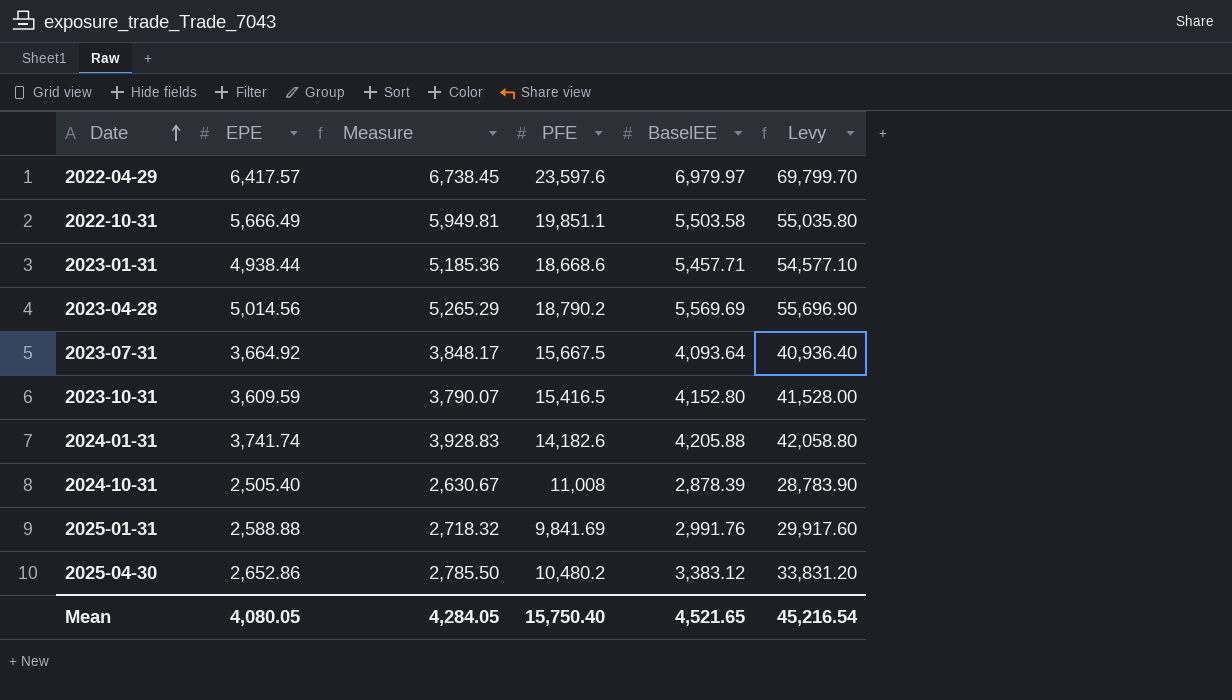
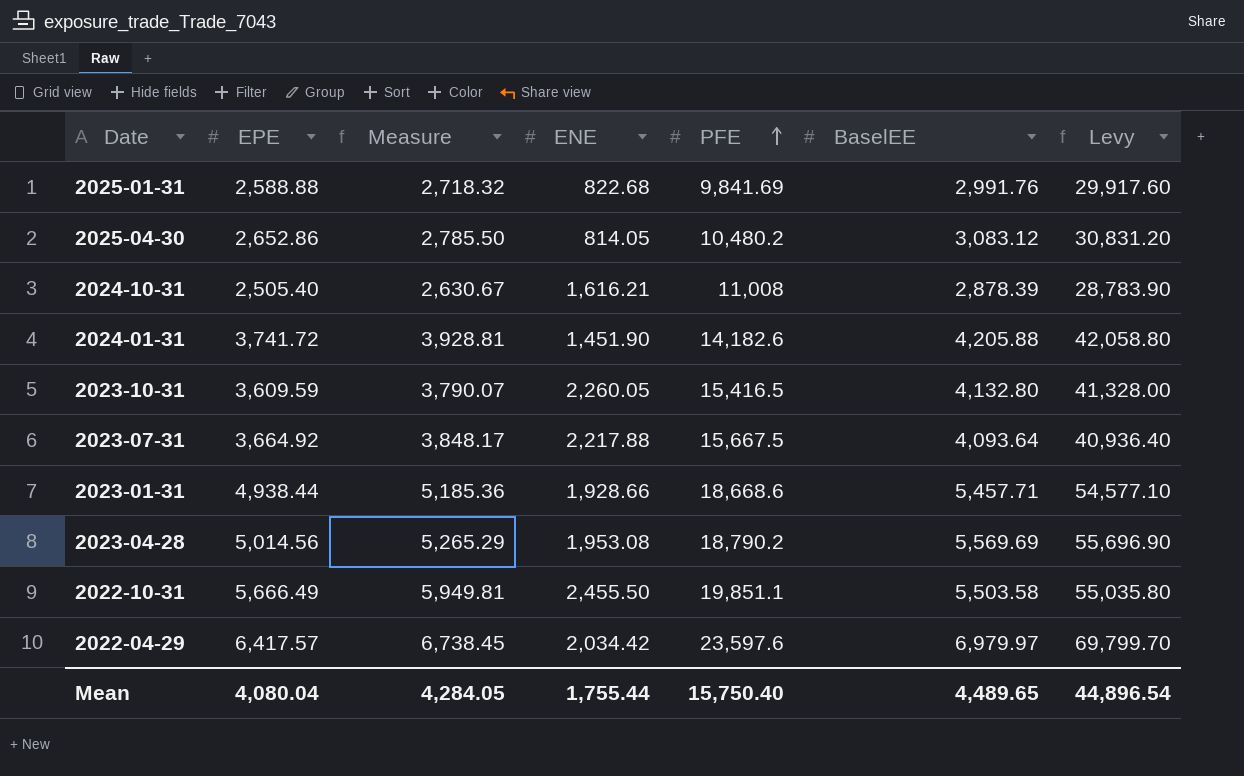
row order: Date ascending -> PFE ascending
column ENE | position: none -> 4
2025-04-30 | BaselEE: 3,383.12 -> 3,083.12
2025-04-30 | Levy: 33,831.20 -> 30,831.20
2024-01-31 | EPE: 3,741.74 -> 3,741.72
2024-01-31 | Measure: 3,928.83 -> 3,928.81
2023-10-31 | BaselEE: 4,152.80 -> 4,132.80
2023-10-31 | Levy: 41,528.00 -> 41,328.00
Mean | EPE: 4,080.05 -> 4,080.04
Mean | BaselEE: 4,521.65 -> 4,489.65
Mean | Levy: 45,216.54 -> 44,896.54

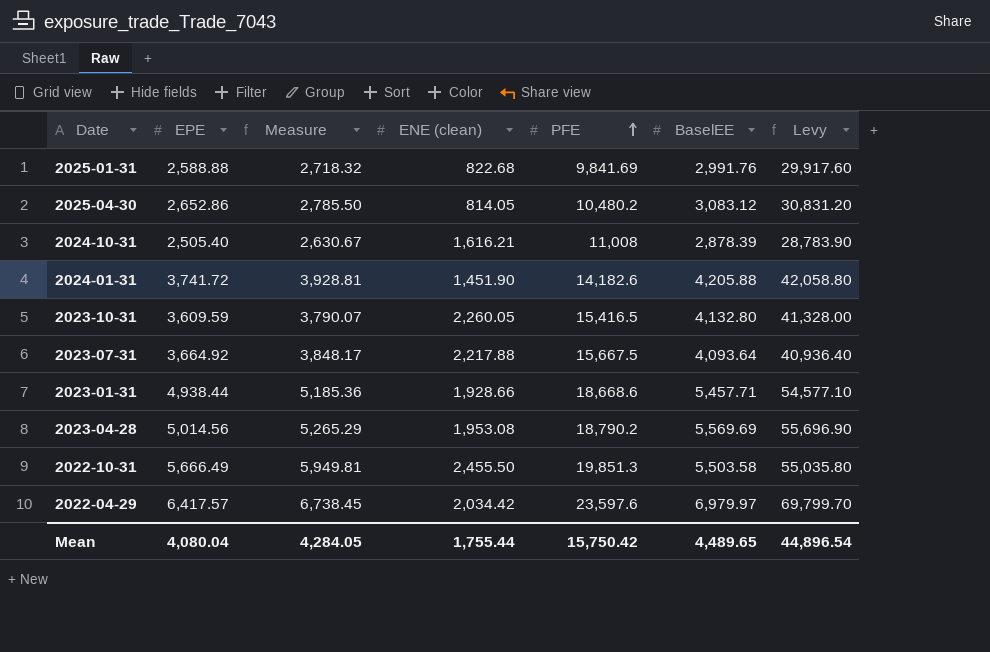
column name: ENE -> ENE (clean)
2022-10-31 | PFE: 19,851.1 -> 19,851.3
Mean | PFE: 15,750.40 -> 15,750.42

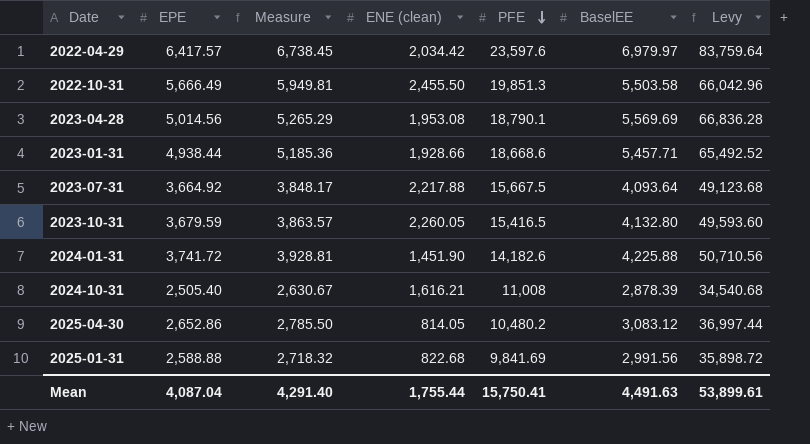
row order: PFE ascending -> PFE descending
column Levy | formula: [BaselEE] * 10 -> [BaselEE] * 12
2023-04-28 | PFE: 18,790.2 -> 18,790.1
2023-10-31 | EPE: 3,609.59 -> 3,679.59
2023-10-31 | Measure: 3,790.07 -> 3,863.57
2024-01-31 | BaselEE: 4,205.88 -> 4,225.88
2025-01-31 | BaselEE: 2,991.76 -> 2,991.56
Mean | EPE: 4,080.04 -> 4,087.04
Mean | Measure: 4,284.05 -> 4,291.40
Mean | PFE: 15,750.42 -> 15,750.41
Mean | BaselEE: 4,489.65 -> 4,491.63
Mean | Levy: 44,896.54 -> 53,899.61

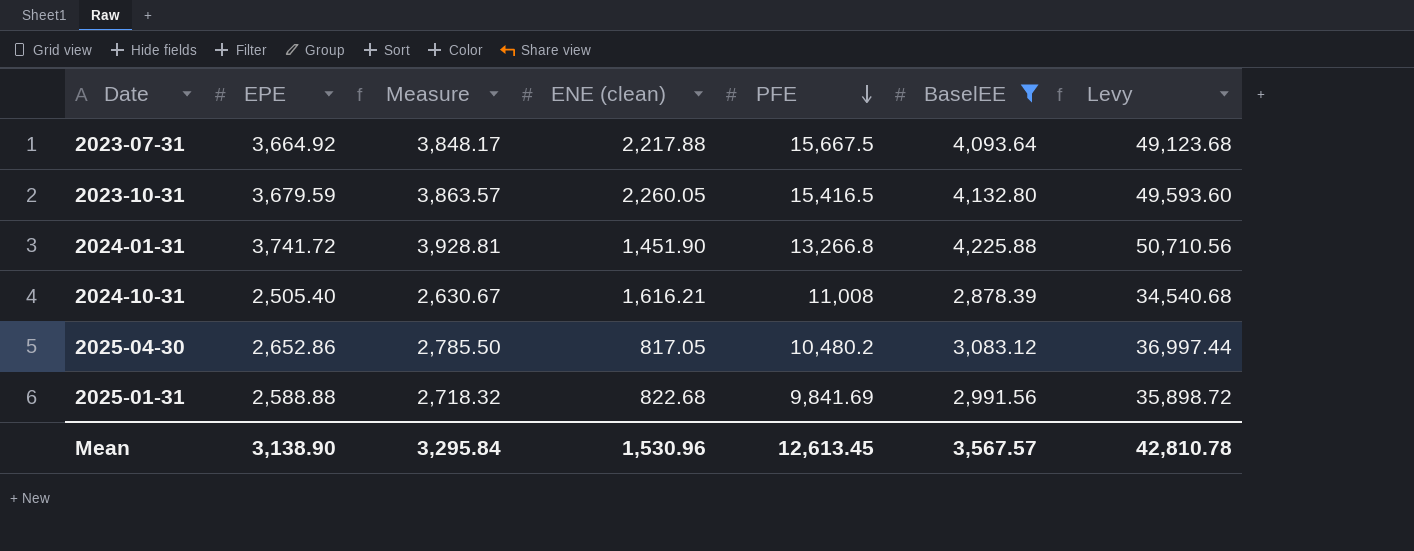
filter: none -> BaselEE <= 4,225.88
2024-01-31 | PFE: 14,182.6 -> 13,266.8
2025-04-30 | ENE (clean): 814.05 -> 817.05
Mean | EPE: 4,087.04 -> 3,138.90
Mean | Measure: 4,291.40 -> 3,295.84
Mean | ENE (clean): 1,755.44 -> 1,530.96
Mean | PFE: 15,750.41 -> 12,613.45
Mean | BaselEE: 4,491.63 -> 3,567.57
Mean | Levy: 53,899.61 -> 42,810.78

